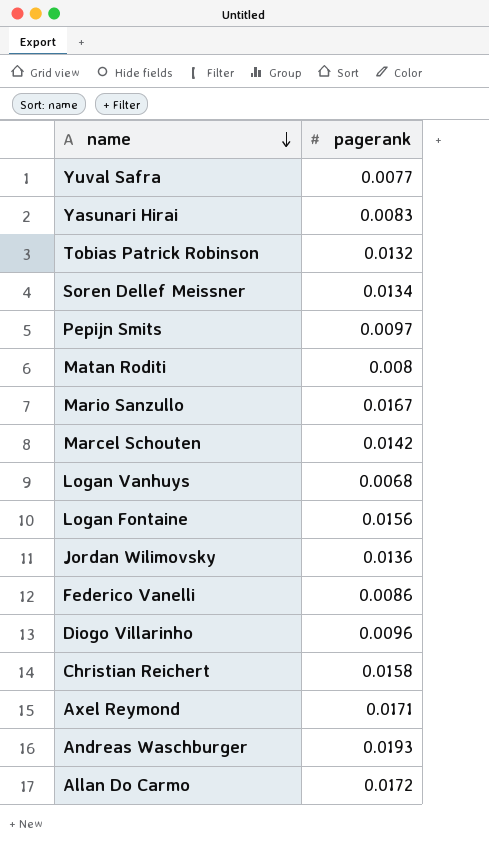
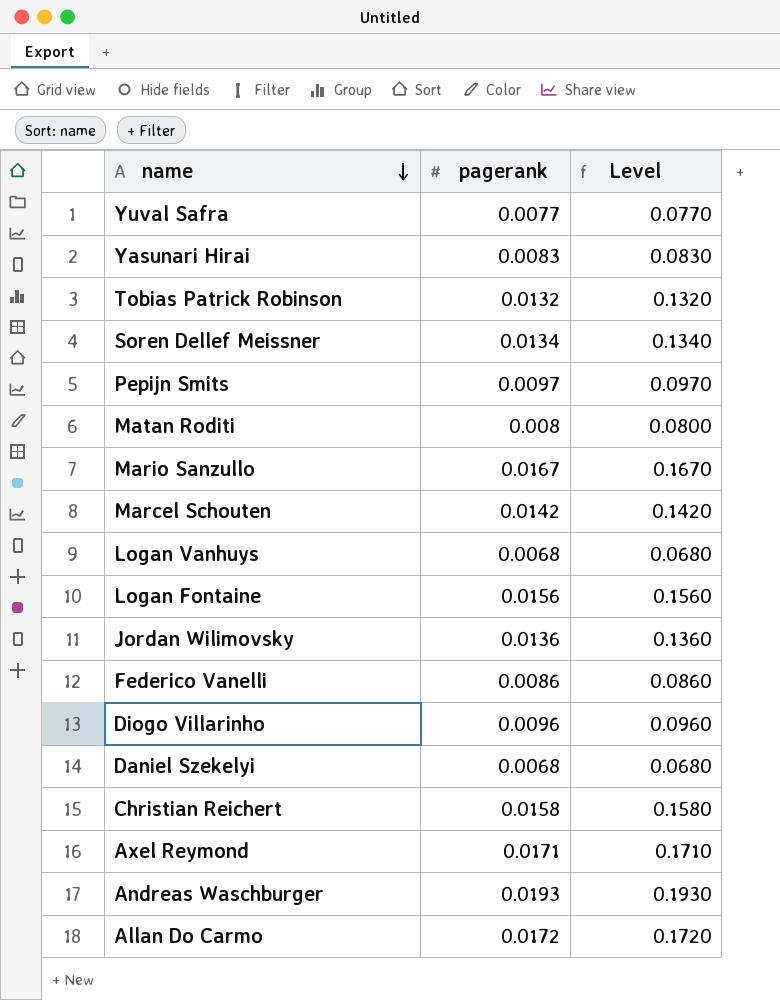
column Level | formula: none -> [pagerank] * 10
row Daniel Szekelyi: none -> 0.0068 | 0.0680

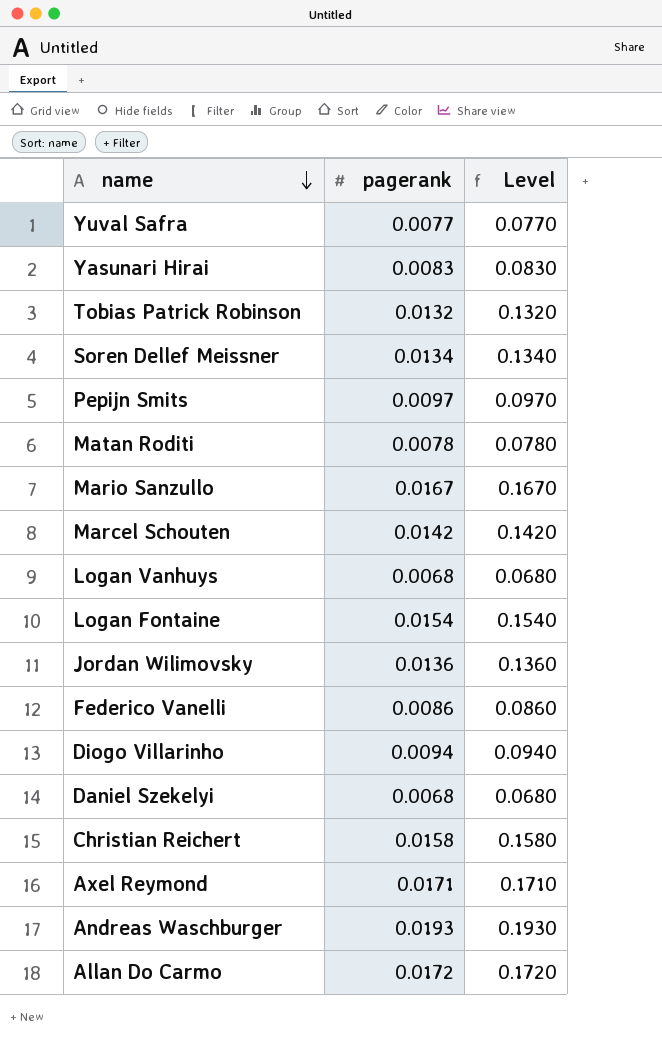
Matan Roditi | pagerank: 0.008 -> 0.0078
Matan Roditi | Level: 0.0800 -> 0.0780
Logan Fontaine | pagerank: 0.0156 -> 0.0154
Logan Fontaine | Level: 0.1560 -> 0.1540
Diogo Villarinho | pagerank: 0.0096 -> 0.0094
Diogo Villarinho | Level: 0.0960 -> 0.0940

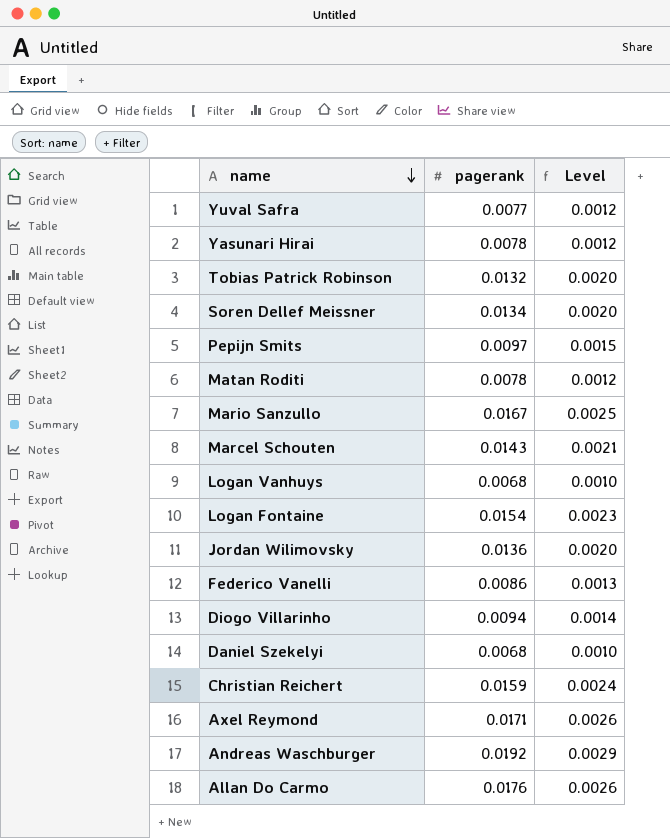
column Level | formula: [pagerank] * 10 -> [pagerank] * 0.15
Yasunari Hirai | pagerank: 0.0083 -> 0.0078
Marcel Schouten | pagerank: 0.0142 -> 0.0143
Christian Reichert | pagerank: 0.0158 -> 0.0159
Andreas Waschburger | pagerank: 0.0193 -> 0.0192
Allan Do Carmo | pagerank: 0.0172 -> 0.0176

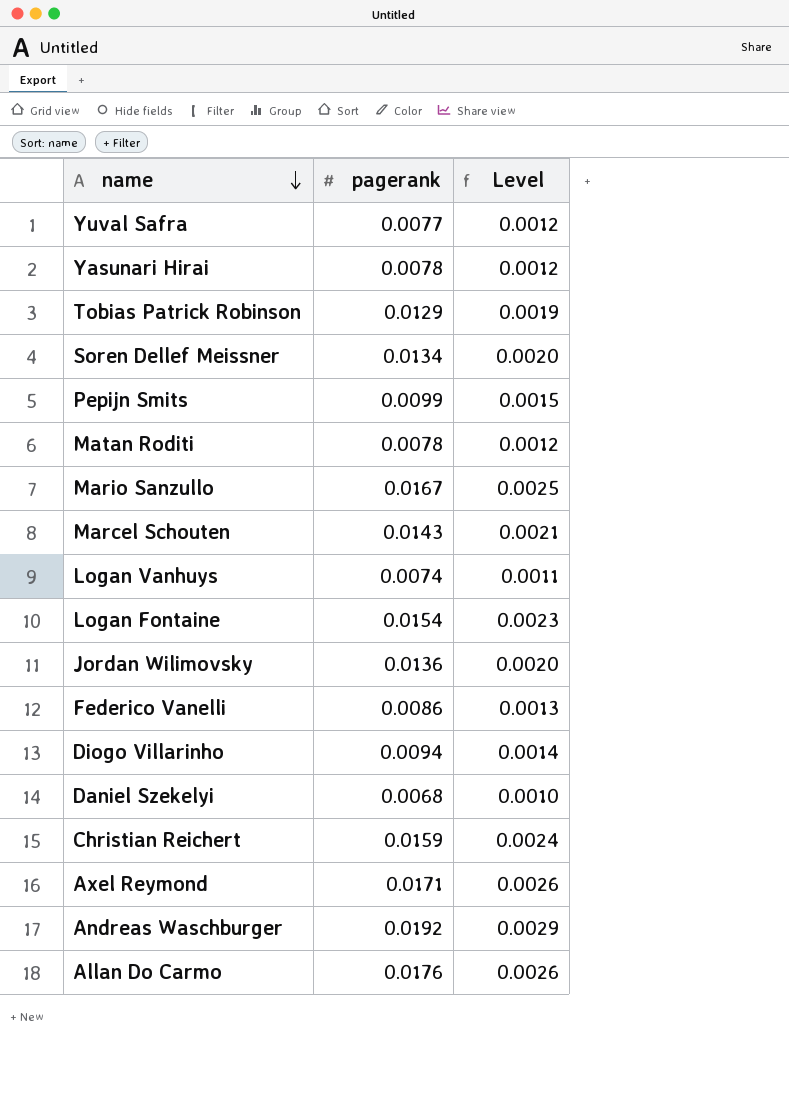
Tobias Patrick Robinson | pagerank: 0.0132 -> 0.0129
Tobias Patrick Robinson | Level: 0.0020 -> 0.0019
Pepijn Smits | pagerank: 0.0097 -> 0.0099
Logan Vanhuys | pagerank: 0.0068 -> 0.0074
Logan Vanhuys | Level: 0.0010 -> 0.0011

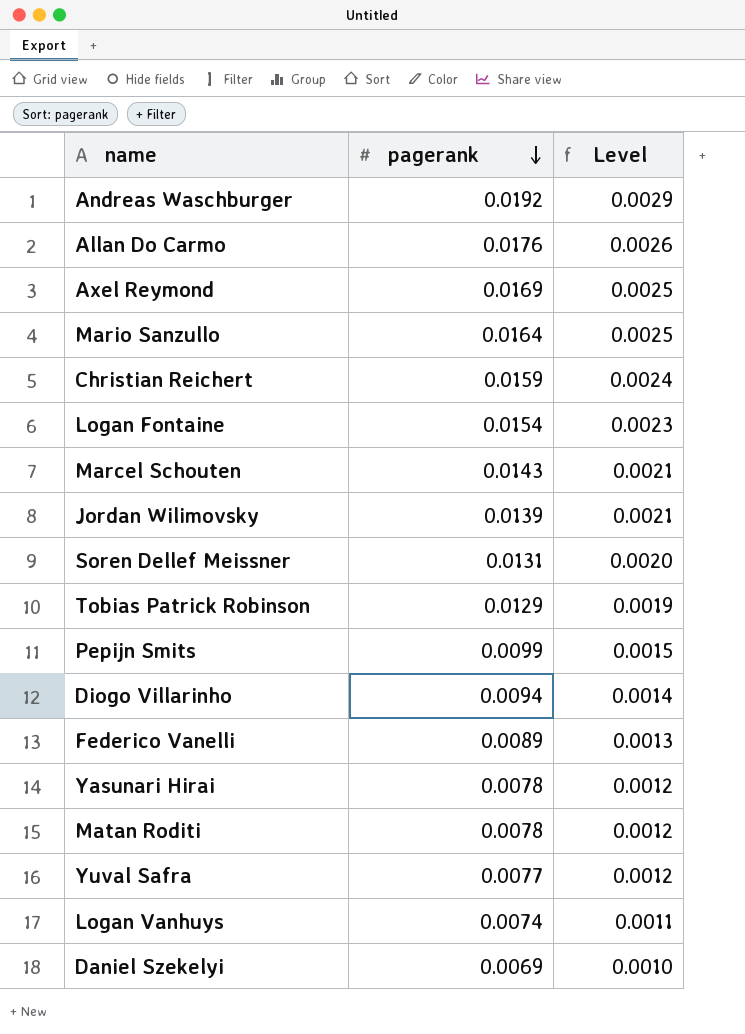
row order: name descending -> pagerank descending
Axel Reymond | pagerank: 0.0171 -> 0.0169
Axel Reymond | Level: 0.0026 -> 0.0025
Mario Sanzullo | pagerank: 0.0167 -> 0.0164
Jordan Wilimovsky | pagerank: 0.0136 -> 0.0139
Jordan Wilimovsky | Level: 0.0020 -> 0.0021
Soren Dellef Meissner | pagerank: 0.0134 -> 0.0131
Federico Vanelli | pagerank: 0.0086 -> 0.0089
Daniel Szekelyi | pagerank: 0.0068 -> 0.0069

